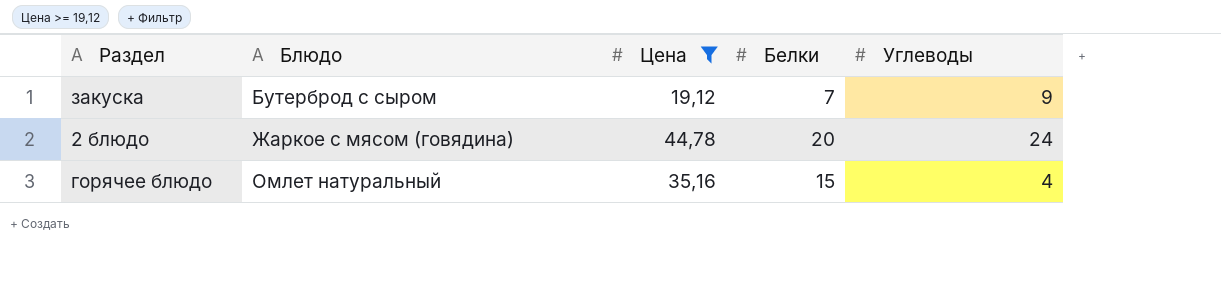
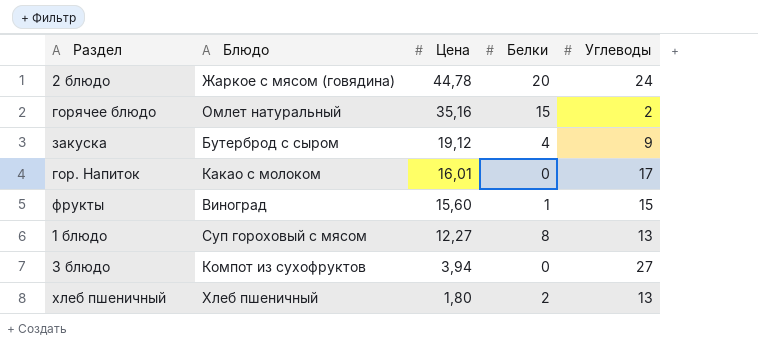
filter: Цена >= 19,12 -> none
row order: Блюдо ascending -> Цена descending
горячее блюдо | Углеводы: 4 -> 2
закуска | Белки: 7 -> 4

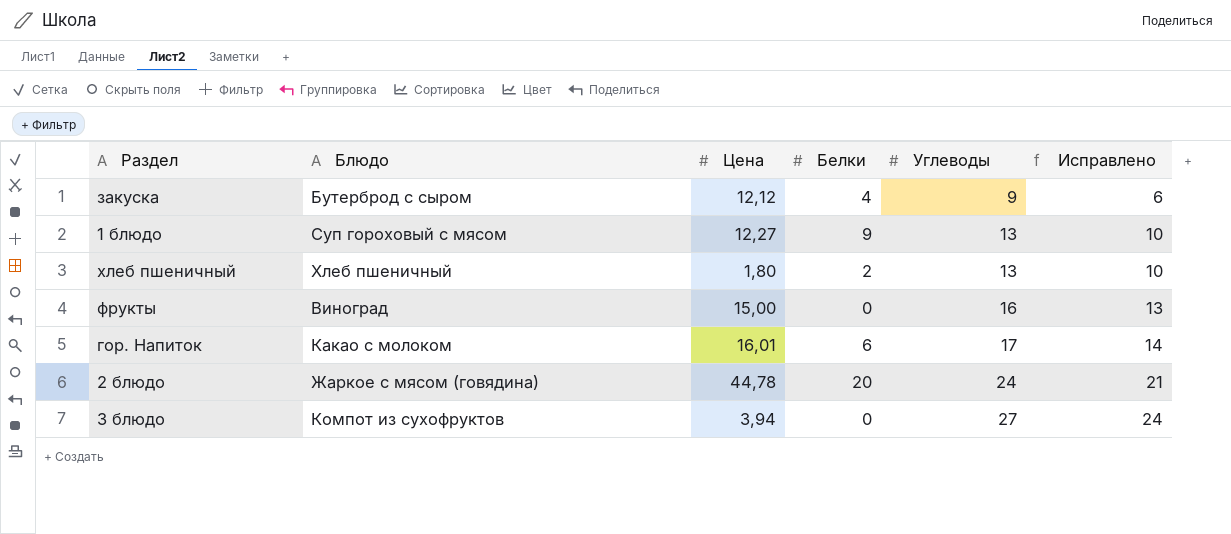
row order: Цена descending -> Углеводы ascending
column Исправлено | formula: none -> [Углеводы] - 3
row горячее блюдо: Омлет натуральный | 35,16 | 15 | 2 -> none
закуска | Цена: 19,12 -> 12,12
1 блюдо | Белки: 8 -> 9
фрукты | Цена: 15,60 -> 15,00
фрукты | Белки: 1 -> 0
фрукты | Углеводы: 15 -> 16
гор. Напиток | Белки: 0 -> 6

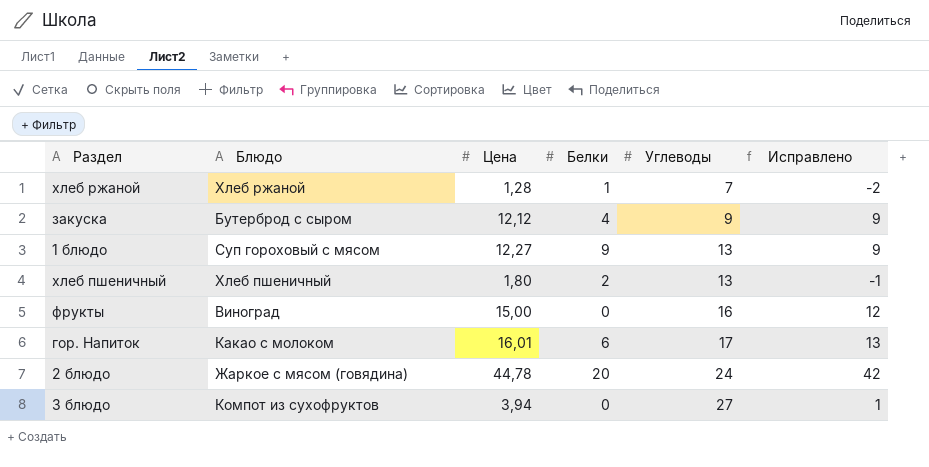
column Исправлено | formula: [Углеводы] - 3 -> [Цена] - 3
row хлеб ржаной: none -> Хлеб ржаной | 1,28 | 1 | 7 | -2

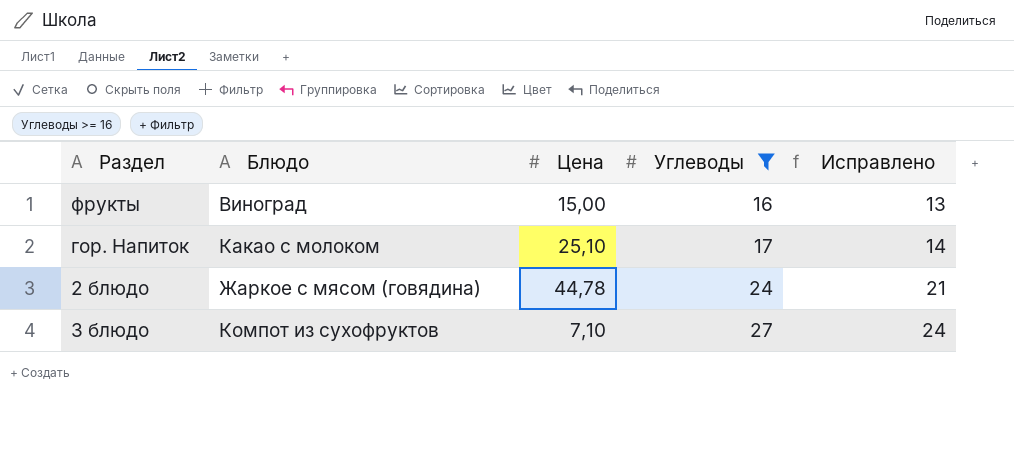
filter: none -> Углеводы >= 16
column Белки | position: 4 -> none
column Исправлено | formula: [Цена] - 3 -> [Углеводы] - 3
гор. Напиток | Цена: 16,01 -> 25,10
3 блюдо | Цена: 3,94 -> 7,10

